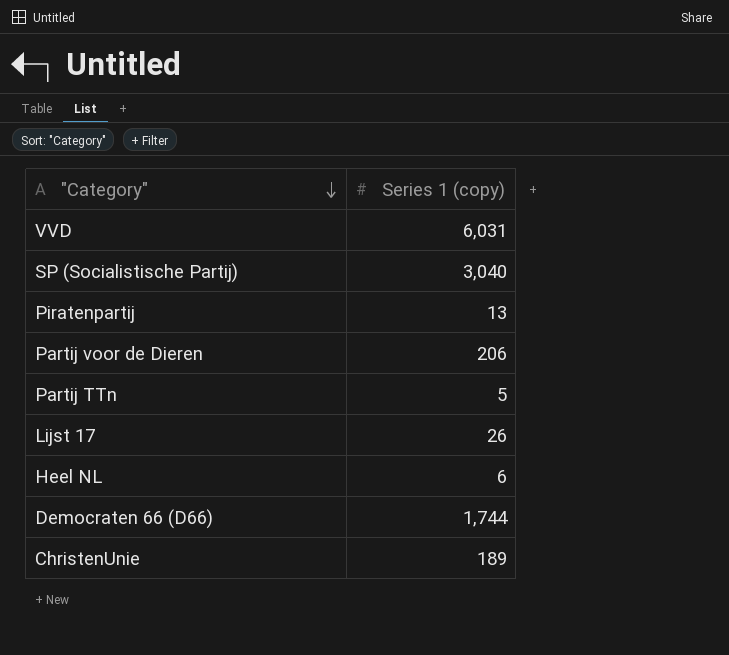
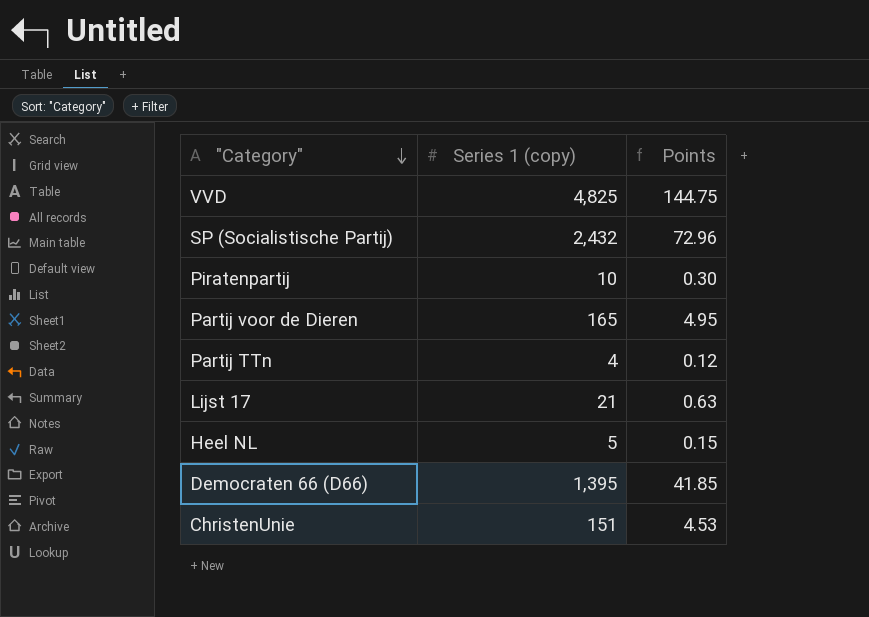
column Points | formula: none -> [Series 1 (copy)] * 0.03
VVD | Series 1 (copy): 6,031 -> 4,825
SP (Socialistische Partij) | Series 1 (copy): 3,040 -> 2,432
Piratenpartij | Series 1 (copy): 13 -> 10
Partij voor de Dieren | Series 1 (copy): 206 -> 165
Partij TTn | Series 1 (copy): 5 -> 4
Lijst 17 | Series 1 (copy): 26 -> 21
Heel NL | Series 1 (copy): 6 -> 5
Democraten 66 (D66) | Series 1 (copy): 1,744 -> 1,395
ChristenUnie | Series 1 (copy): 189 -> 151

